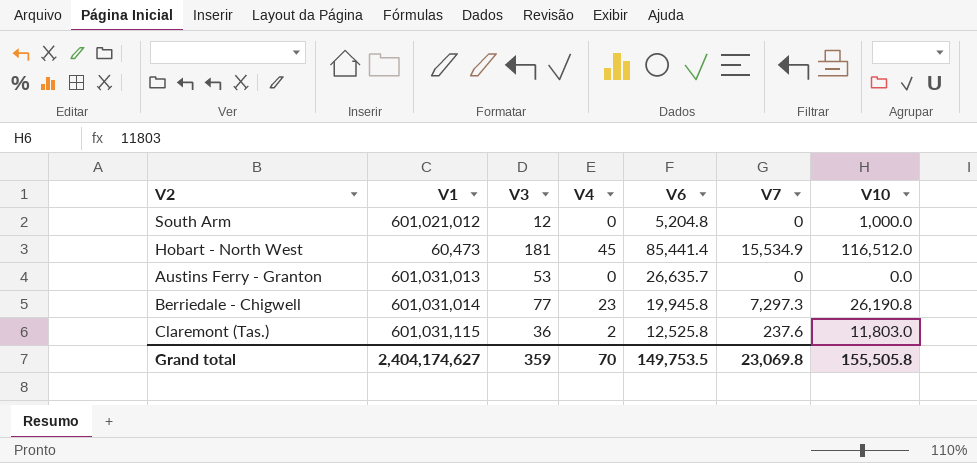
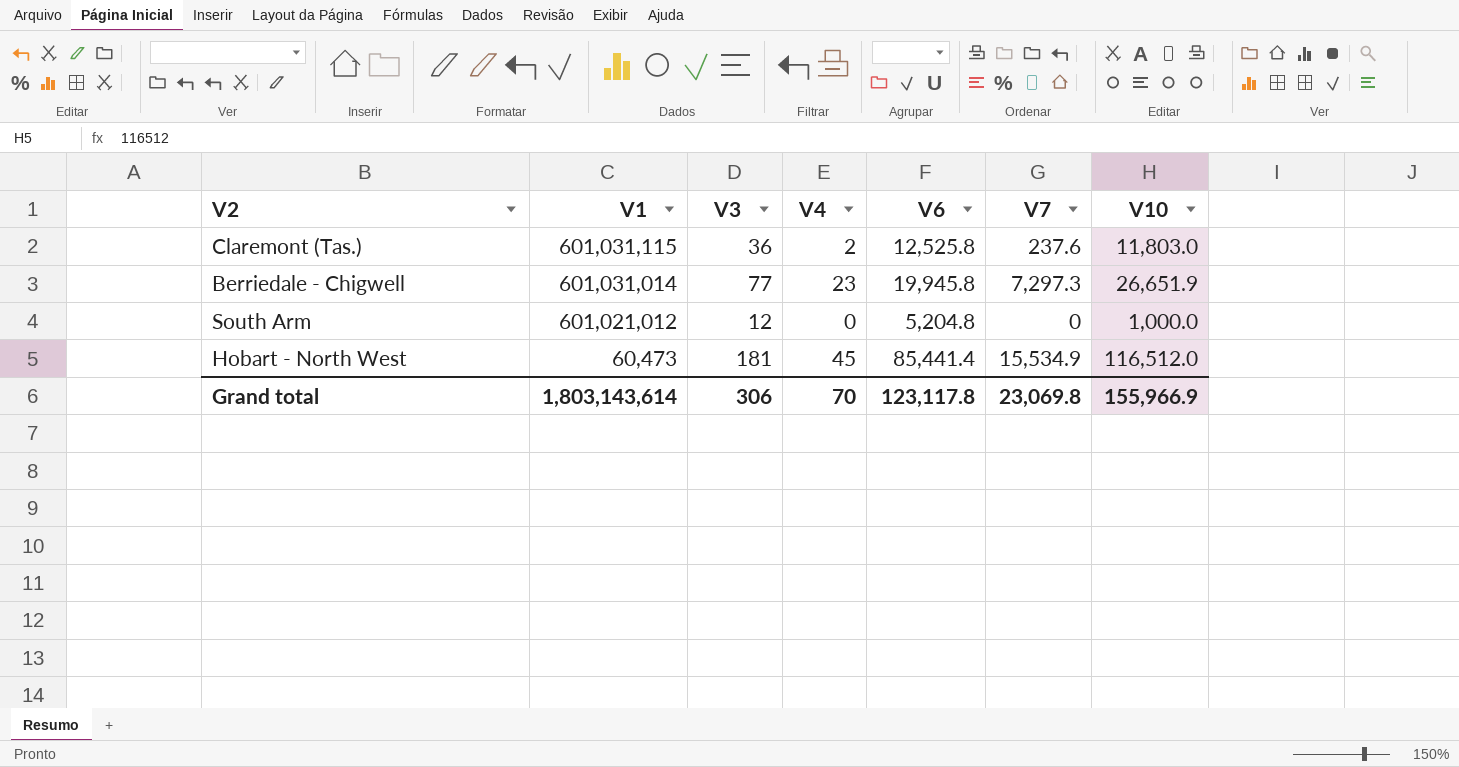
row order: none -> V1 descending
row Austins Ferry - Granton: 601,031,013 | 53 | 0 | 26,635.7 | 0 | 0.0 -> none
Berriedale - Chigwell | V10: 26,190.8 -> 26,651.9
Grand total | V1: 2,404,174,627 -> 1,803,143,614
Grand total | V3: 359 -> 306
Grand total | V6: 149,753.5 -> 123,117.8
Grand total | V10: 155,505.8 -> 155,966.9

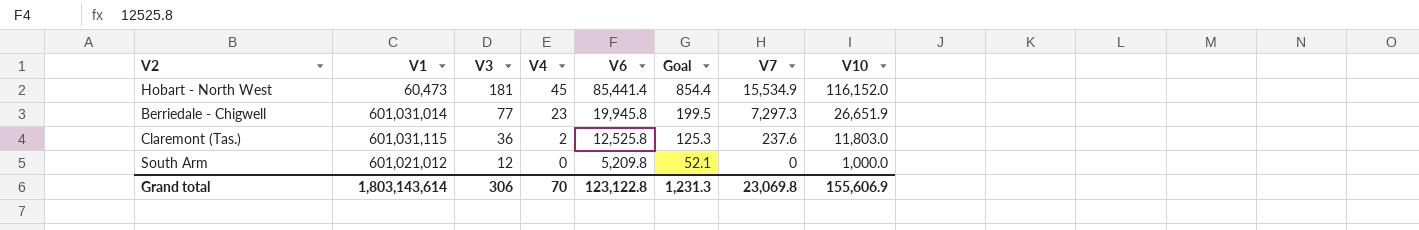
row order: V1 descending -> V3 descending
column Goal | formula: none -> [V6] * 0.01
Hobart - North West | V10: 116,512.0 -> 116,152.0
South Arm | V6: 5,204.8 -> 5,209.8
Grand total | V6: 123,117.8 -> 123,122.8
Grand total | V10: 155,966.9 -> 155,606.9

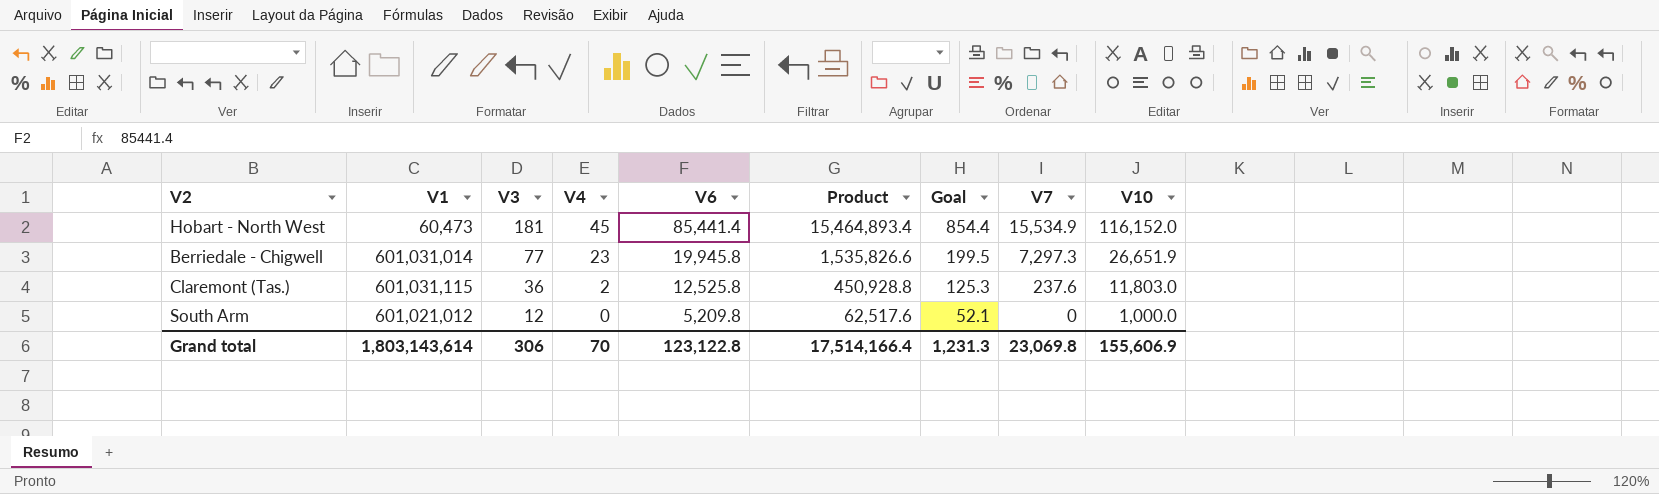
column Product | formula: none -> [V3] * [V6]

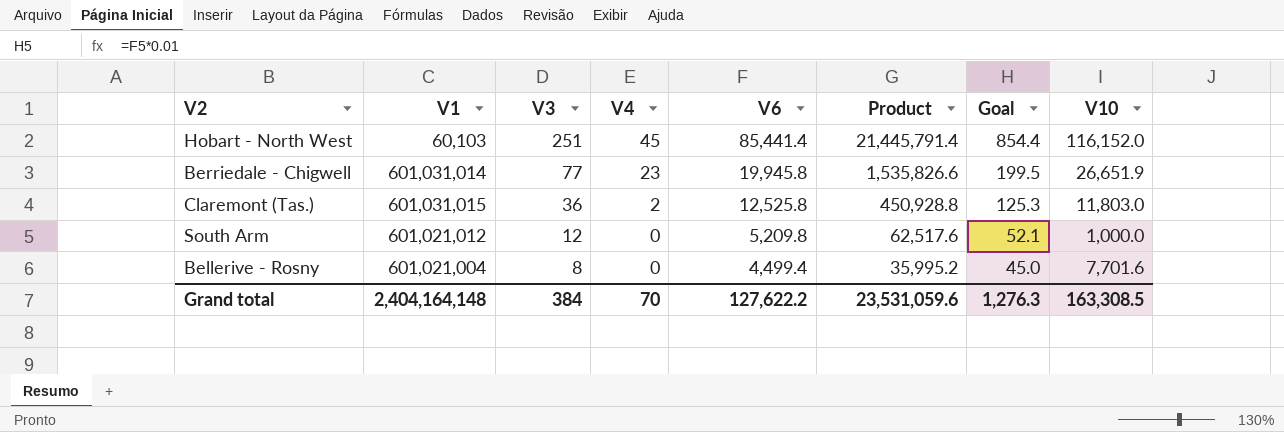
column V7 | position: 8 -> none
Hobart - North West | V1: 60,473 -> 60,103
Hobart - North West | V3: 181 -> 251
Hobart - North West | Product: 15,464,893.4 -> 21,445,791.4
Claremont (Tas.) | V1: 601,031,115 -> 601,031,015
row Bellerive - Rosny: none -> 601,021,004 | 8 | 0 | 4,499.4 | 35,995.2 | 45.0 | 7,701.6
Grand total | V1: 1,803,143,614 -> 2,404,164,148
Grand total | V3: 306 -> 384
Grand total | V6: 123,122.8 -> 127,622.2
Grand total | Product: 17,514,166.4 -> 23,531,059.6
Grand total | Goal: 1,231.3 -> 1,276.3
Grand total | V10: 155,606.9 -> 163,308.5

